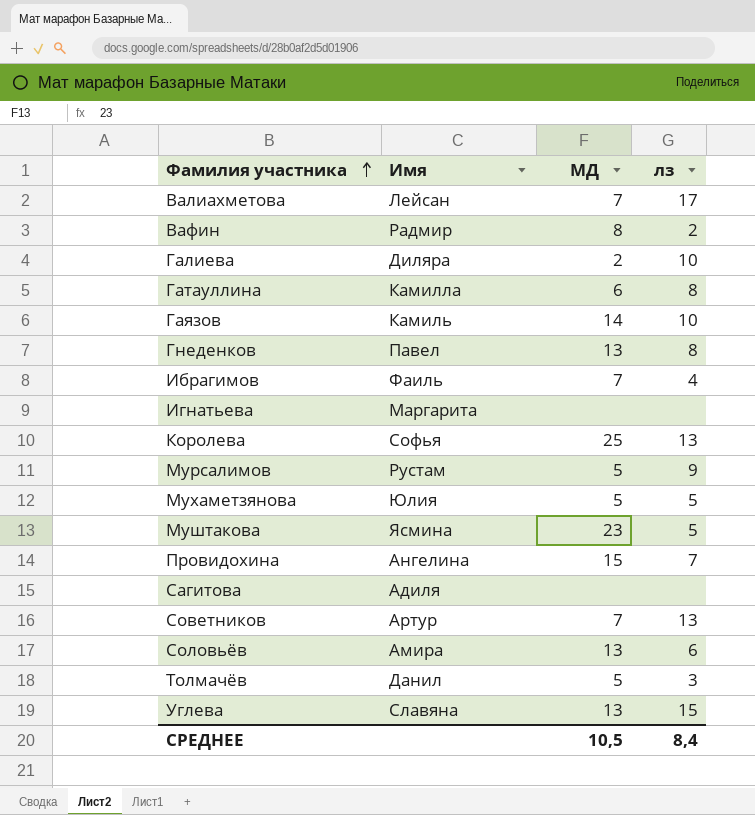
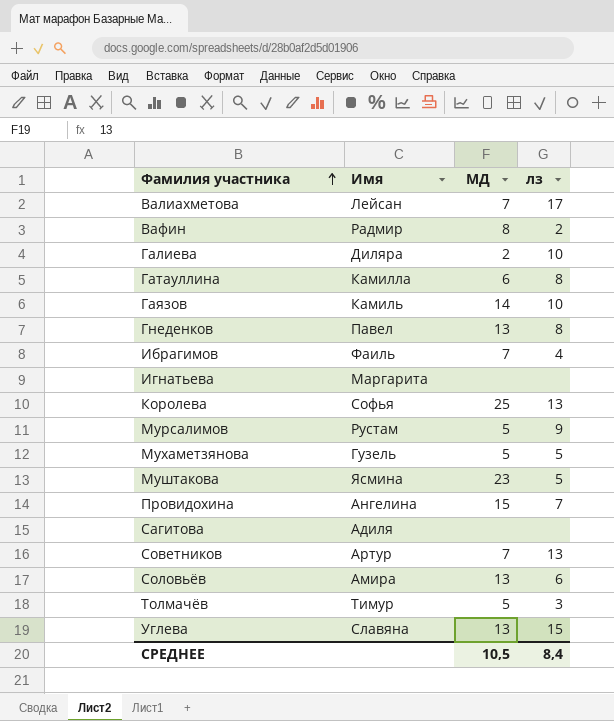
Мухаметзянова | Имя: Юлия -> Гузель
Толмачёв | Имя: Данил -> Тимур

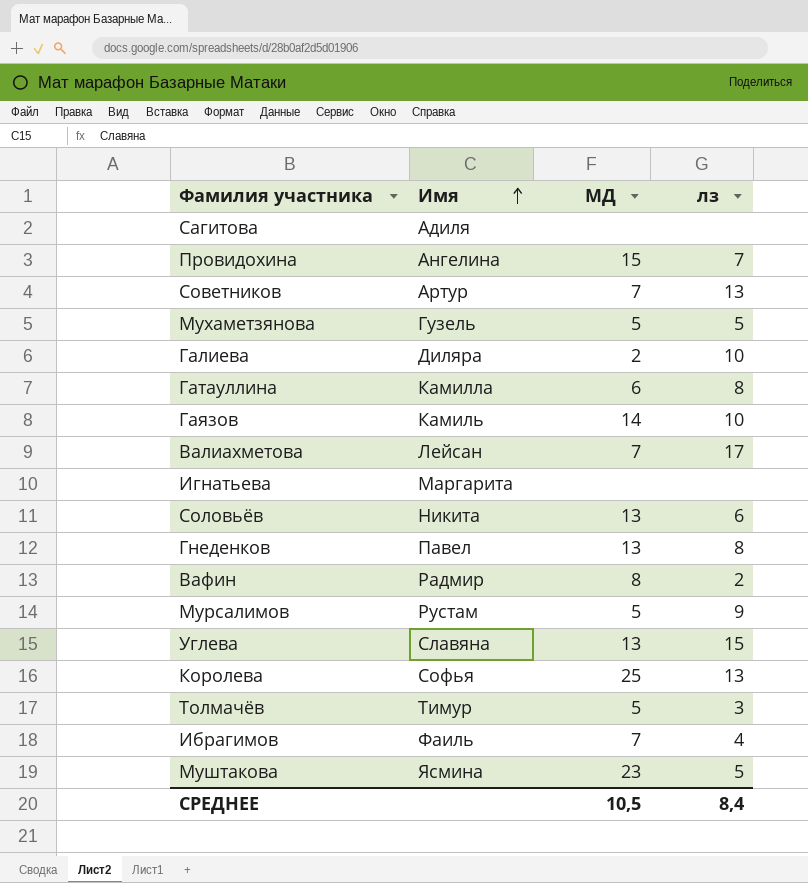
row order: Фамилия участника ascending -> Имя ascending
Соловьёв | Имя: Амира -> Никита

